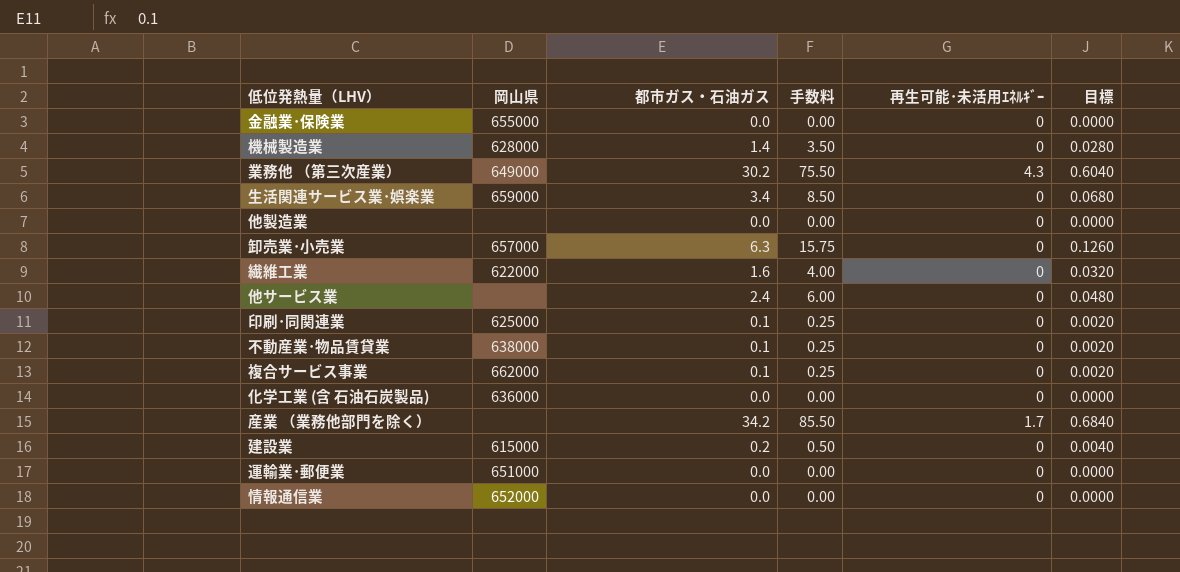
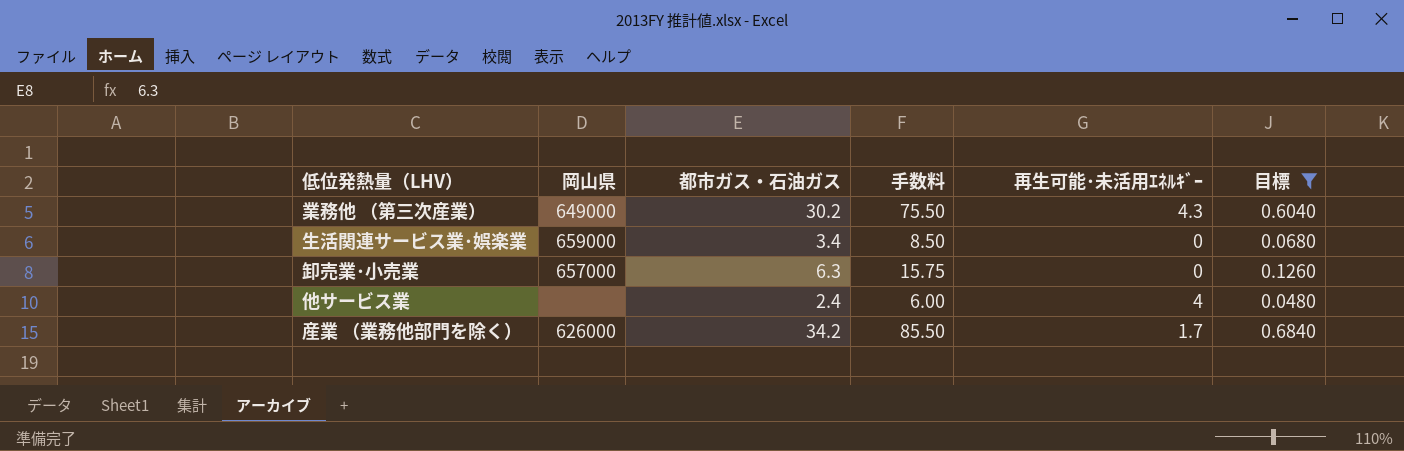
filter: none -> 目標 >= 0.0480
他サービス業 | 再生可能･未活用ｴﾈﾙｷﾞｰ: 0 -> 4
産業 （業務他部門を除く） | 岡山県: none -> 626000

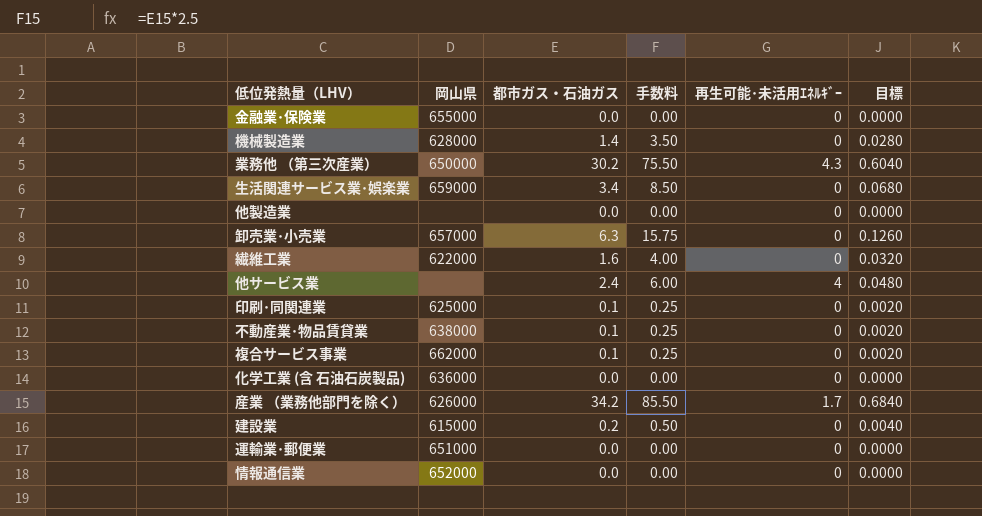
filter: 目標 >= 0.0480 -> none
業務他 （第三次産業） | 岡山県: 649000 -> 650000

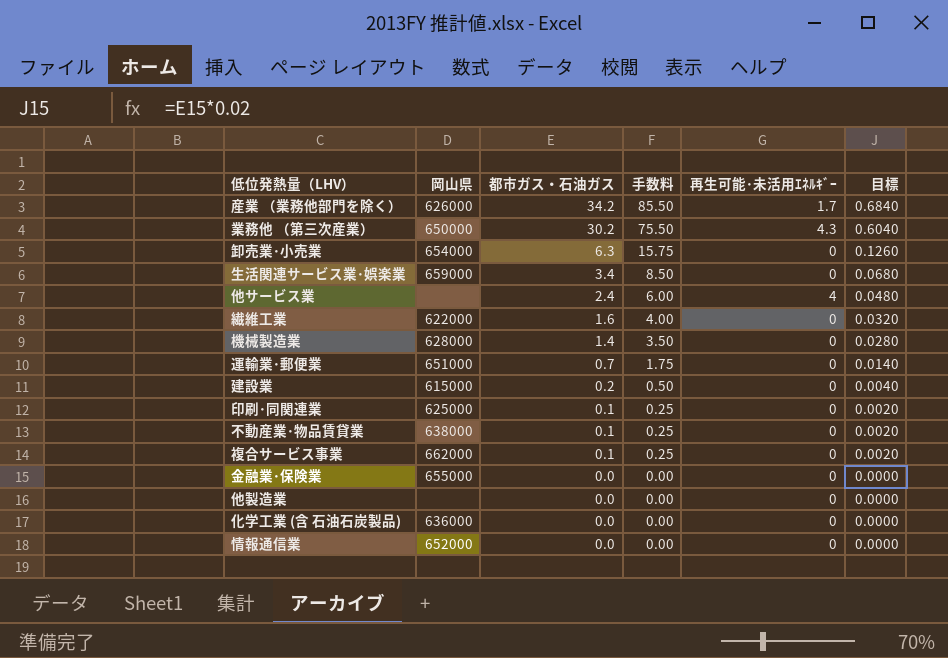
row order: none -> 都市ガス・石油ガス descending
卸売業･小売業 | 岡山県: 657000 -> 654000
運輸業･郵便業 | 都市ガス・石油ガス: 0.0 -> 0.7
運輸業･郵便業 | 手数料: 0.00 -> 1.75
運輸業･郵便業 | 目標: 0.0000 -> 0.0140

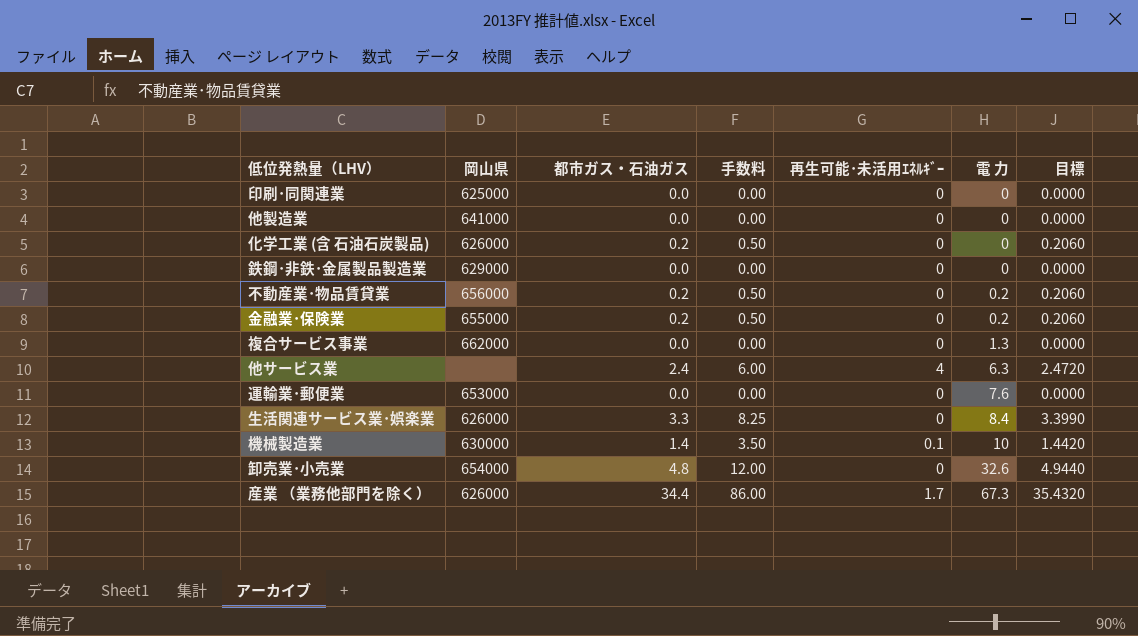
row order: 都市ガス・石油ガス descending -> 電 力 ascending
column 電 力 | position: none -> 6
column 目標 | formula: [都市ガス・石油ガス] * 0.02 -> [都市ガス・石油ガス] * 1.03
row 業務他 （第三次産業）: 650000 | 30.2 | 75.50 | 4.3 | 0.6040 -> none
row 繊維工業: 622000 | 1.6 | 4.00 | 0 | 0.0320 -> none
row 建設業: 615000 | 0.2 | 0.50 | 0 | 0.0040 -> none
row 情報通信業: 652000 | 0.0 | 0.00 | 0 | 0.0000 -> none
印刷･同関連業 | 都市ガス・石油ガス: 0.1 -> 0.0
印刷･同関連業 | 手数料: 0.25 -> 0.00
他製造業 | 岡山県: none -> 641000
化学工業 (含 石油石炭製品) | 岡山県: 636000 -> 626000
化学工業 (含 石油石炭製品) | 都市ガス・石油ガス: 0.0 -> 0.2
化学工業 (含 石油石炭製品) | 手数料: 0.00 -> 0.50
row 鉄鋼･非鉄･金属製品製造業: none -> 629000 | 0.0 | 0.00 | 0 | 0 | 0.0000
不動産業･物品賃貸業 | 岡山県: 638000 -> 656000
不動産業･物品賃貸業 | 都市ガス・石油ガス: 0.1 -> 0.2
不動産業･物品賃貸業 | 手数料: 0.25 -> 0.50
金融業･保険業 | 都市ガス・石油ガス: 0.0 -> 0.2
金融業･保険業 | 手数料: 0.00 -> 0.50
複合サービス事業 | 都市ガス・石油ガス: 0.1 -> 0.0
複合サービス事業 | 手数料: 0.25 -> 0.00
運輸業･郵便業 | 岡山県: 651000 -> 653000
運輸業･郵便業 | 都市ガス・石油ガス: 0.7 -> 0.0
運輸業･郵便業 | 手数料: 1.75 -> 0.00
生活関連サービス業･娯楽業 | 岡山県: 659000 -> 626000
生活関連サービス業･娯楽業 | 都市ガス・石油ガス: 3.4 -> 3.3
生活関連サービス業･娯楽業 | 手数料: 8.50 -> 8.25
機械製造業 | 岡山県: 628000 -> 630000
機械製造業 | 再生可能･未活用ｴﾈﾙｷﾞｰ: 0 -> 0.1
卸売業･小売業 | 都市ガス・石油ガス: 6.3 -> 4.8
卸売業･小売業 | 手数料: 15.75 -> 12.00
産業 （業務他部門を除く） | 都市ガス・石油ガス: 34.2 -> 34.4
産業 （業務他部門を除く） | 手数料: 85.50 -> 86.00

